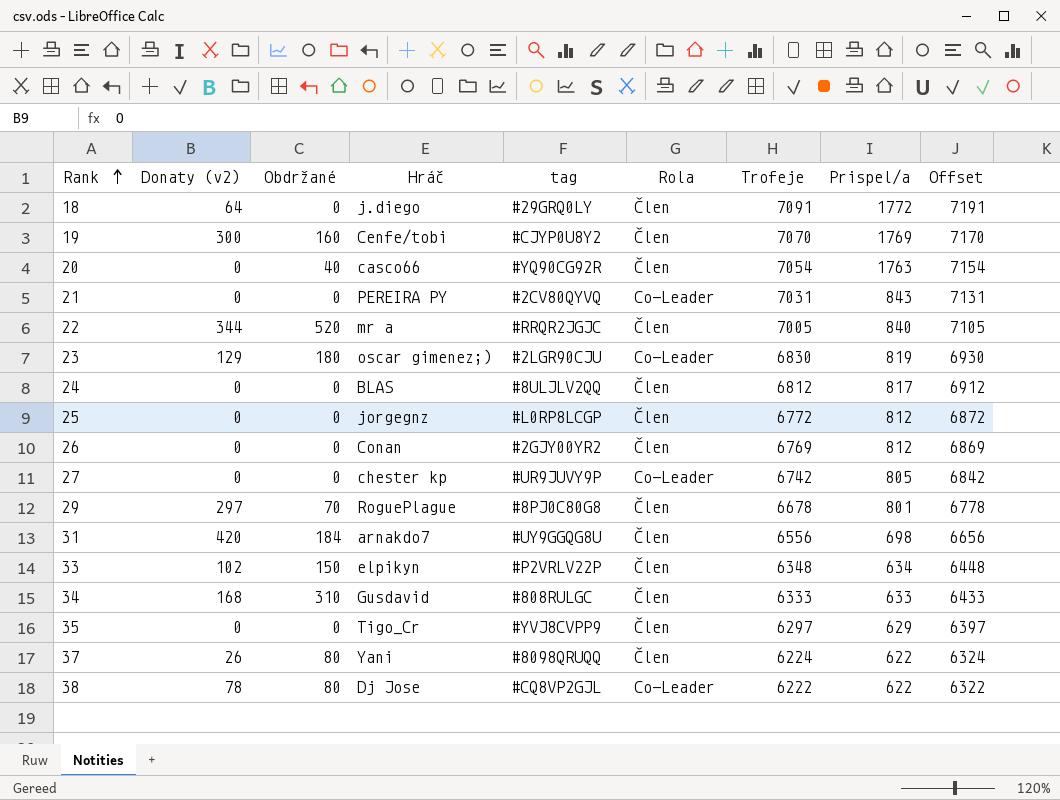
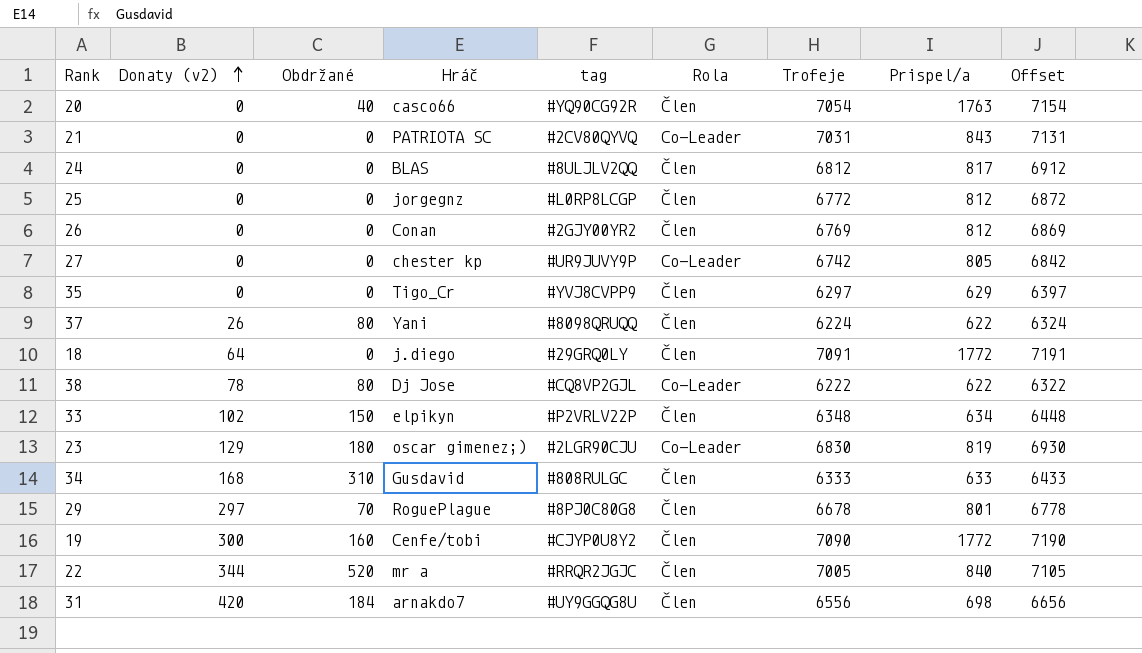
row order: Rank ascending -> Donaty (v2) ascending
21 | Hráč: PEREIRA PY -> PATRIOTA SC
19 | Trofeje: 7070 -> 7090
19 | Prispel/a: 1769 -> 1772
19 | Offset: 7170 -> 7190

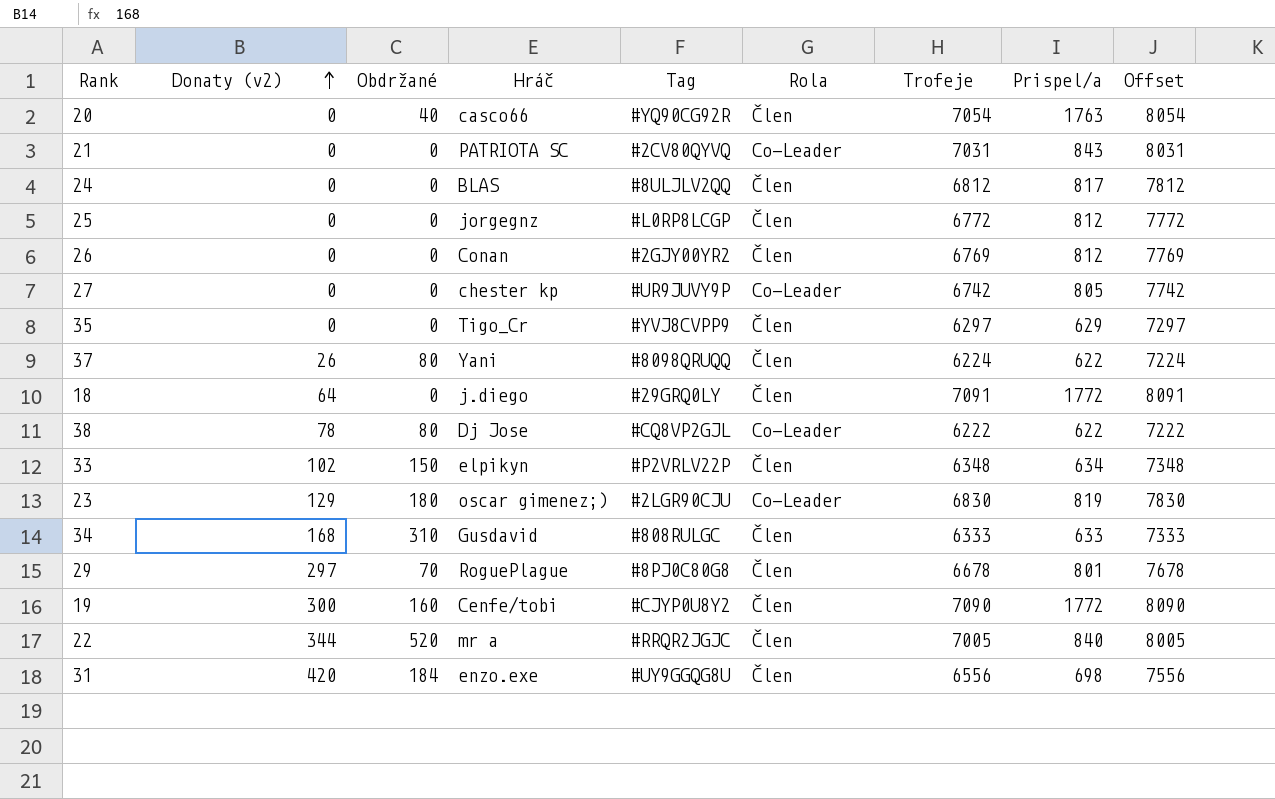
column name: tag -> Tag
column Offset | formula: [Trofeje] + 100 -> [Trofeje] + 1000
31 | Hráč: arnakdo7 -> enzo.exe

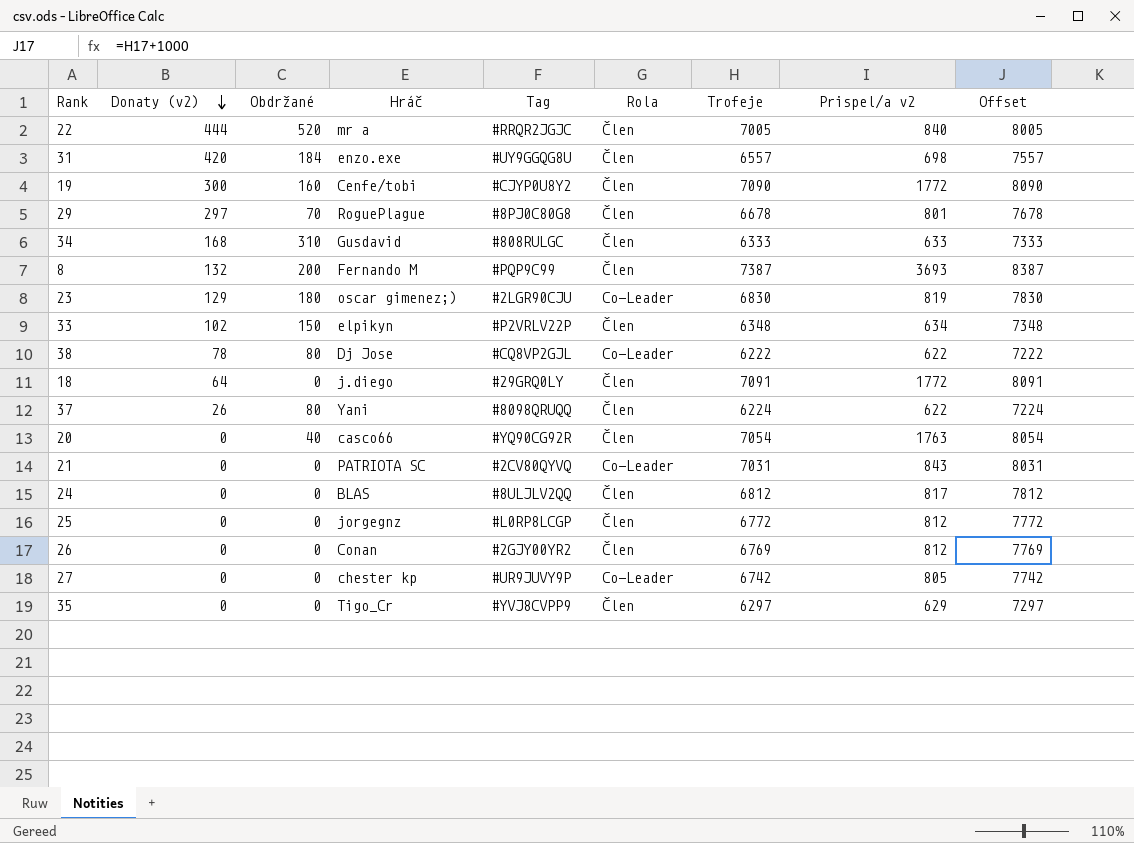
row order: Donaty (v2) ascending -> Donaty (v2) descending
column name: Prispel/a -> Prispel/a v2
22 | Donaty (v2): 344 -> 444
31 | Trofeje: 6556 -> 6557
31 | Offset: 7556 -> 7557
row 8: none -> 132 | 200 | Fernando M | #PQP9C99 | Člen | 7387 | 3693 | 8387

